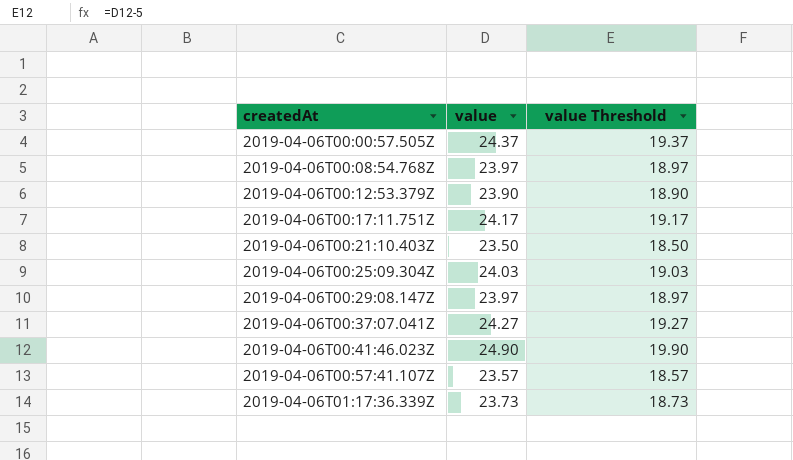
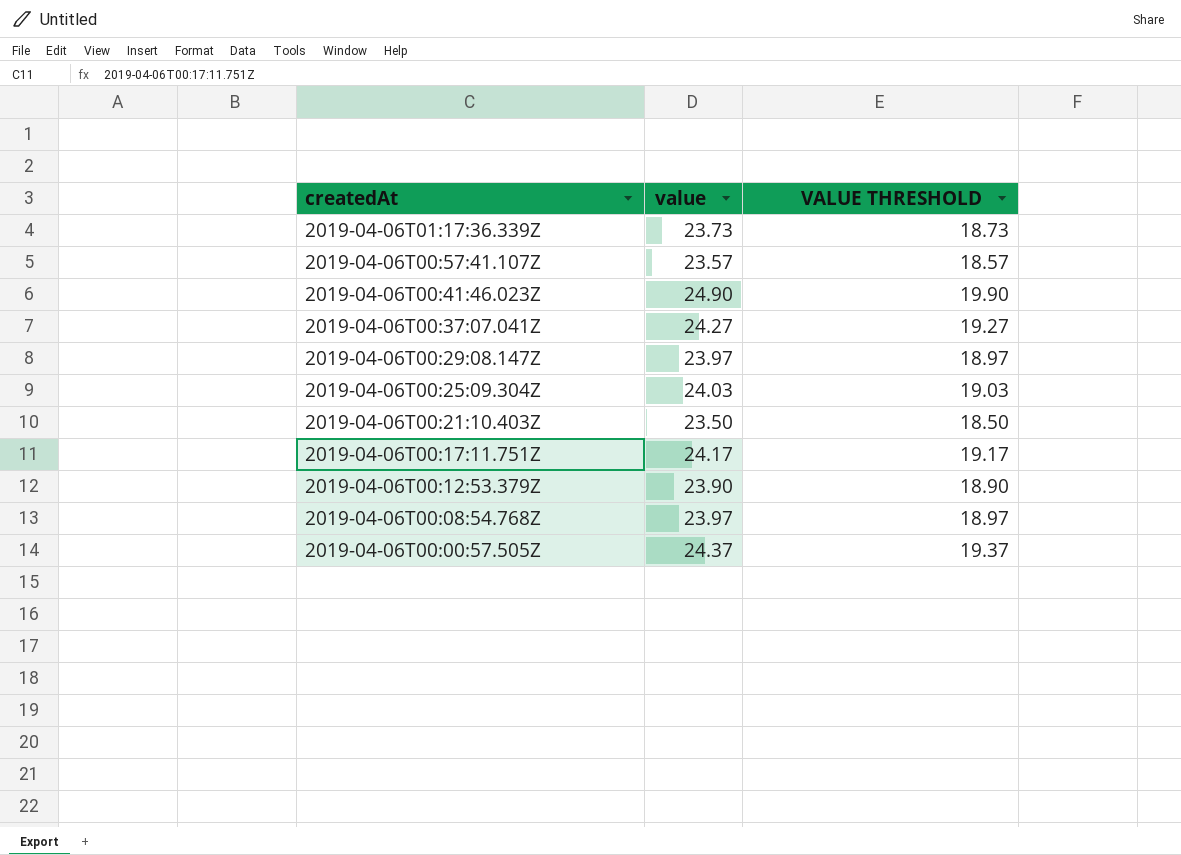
row order: createdAt ascending -> createdAt descending
column name: value Threshold -> VALUE THRESHOLD

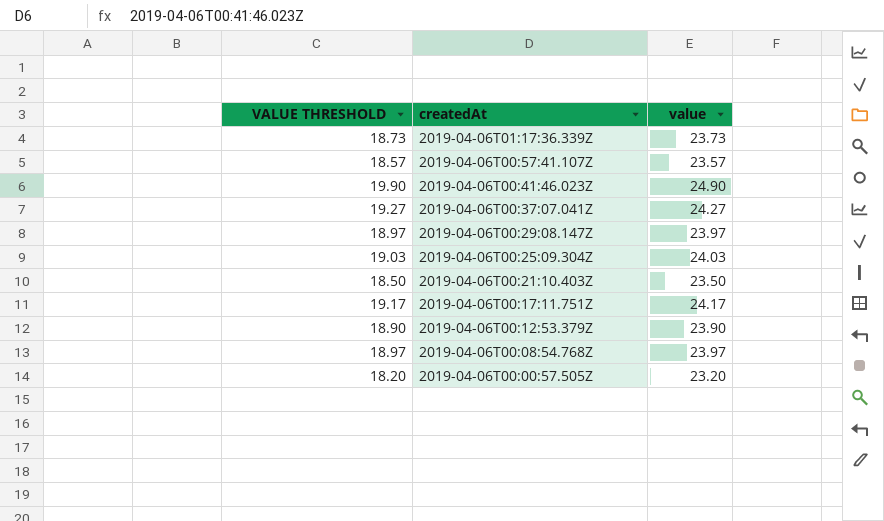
column VALUE THRESHOLD | position: 3 -> 1
2019-04-06T00:00:57.505Z | VALUE THRESHOLD: 19.37 -> 18.20
2019-04-06T00:00:57.505Z | value: 24.37 -> 23.20

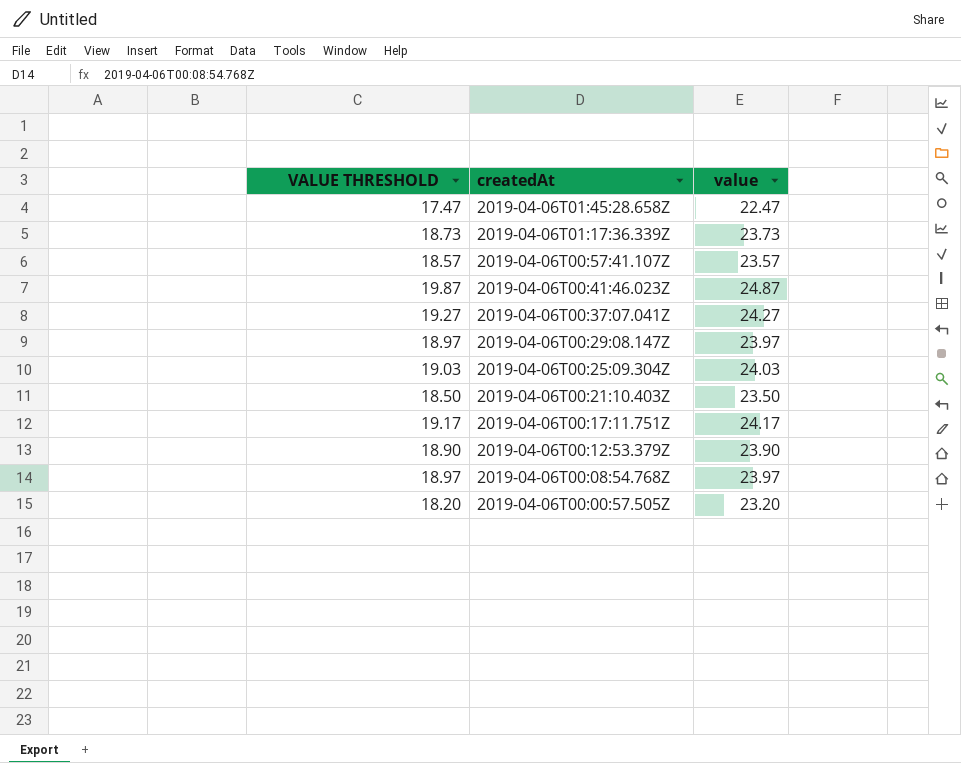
row 2019-04-06T01:45:28.658Z: none -> 17.47 | 22.47
2019-04-06T00:41:46.023Z | VALUE THRESHOLD: 19.90 -> 19.87
2019-04-06T00:41:46.023Z | value: 24.90 -> 24.87

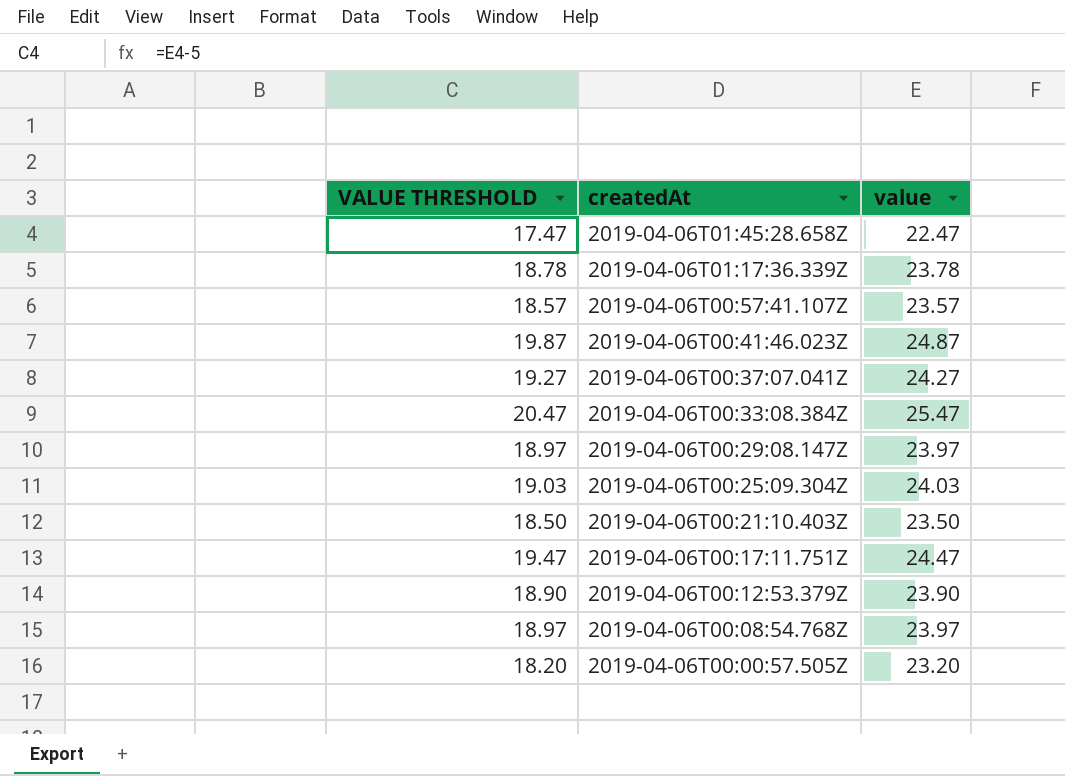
2019-04-06T01:17:36.339Z | VALUE THRESHOLD: 18.73 -> 18.78
2019-04-06T01:17:36.339Z | value: 23.73 -> 23.78
row 2019-04-06T00:33:08.384Z: none -> 20.47 | 25.47
2019-04-06T00:17:11.751Z | VALUE THRESHOLD: 19.17 -> 19.47
2019-04-06T00:17:11.751Z | value: 24.17 -> 24.47

